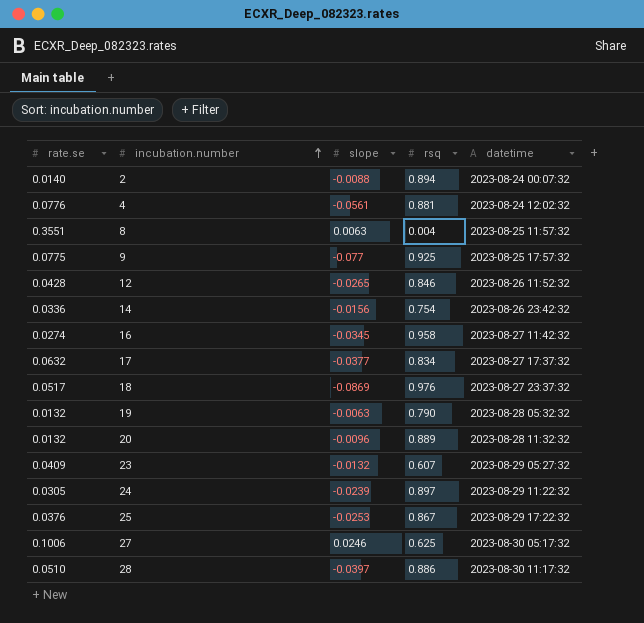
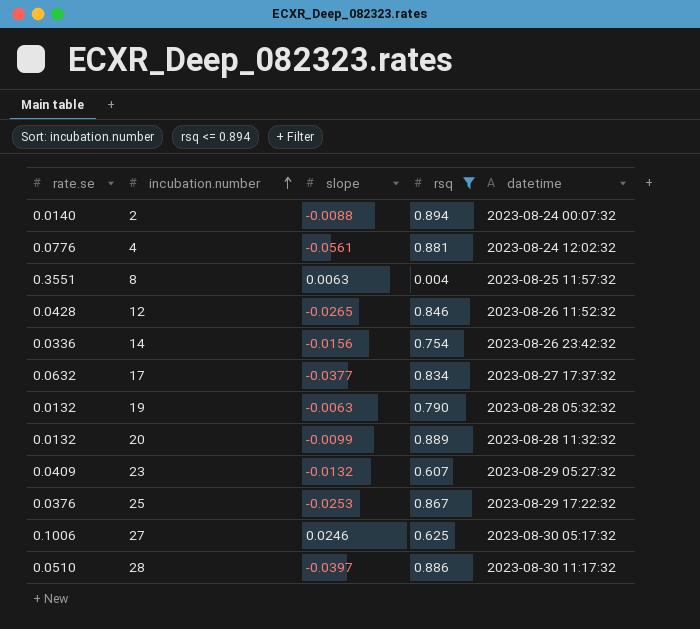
filter: none -> rsq <= 0.894
20 | slope: -0.0096 -> -0.0099

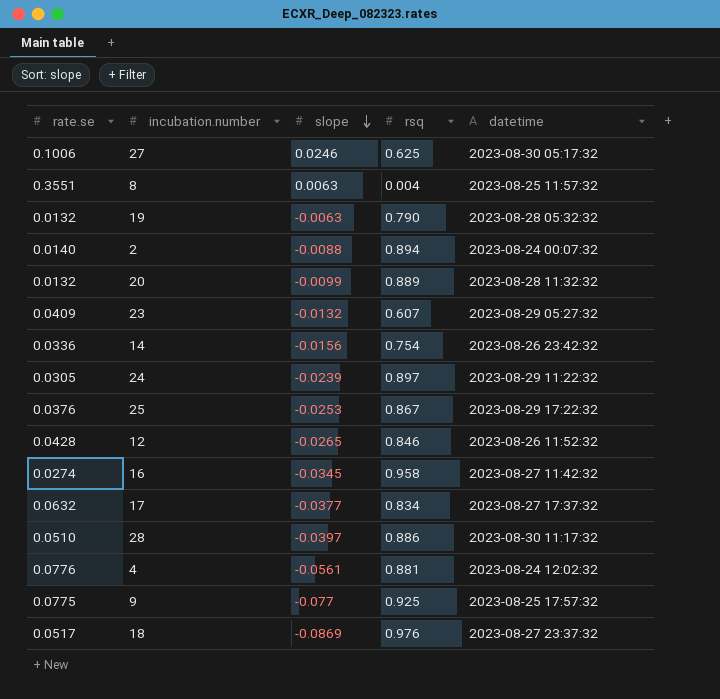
filter: rsq <= 0.894 -> none
row order: incubation.number ascending -> slope descending

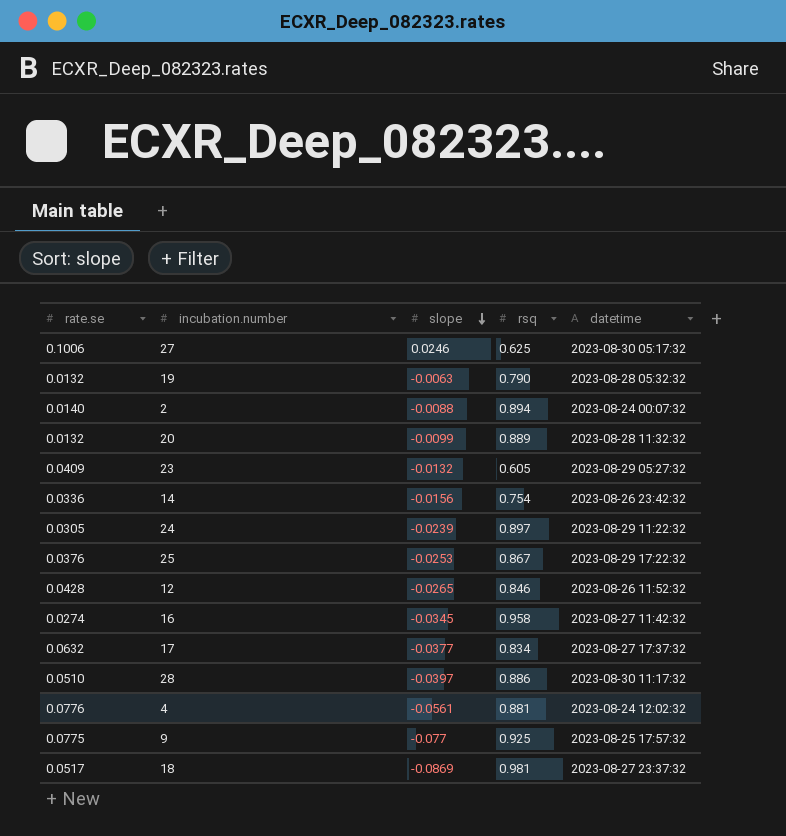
row 8: 0.3551 | 0.0063 | 0.004 | 2023-08-25 11:57:32 -> none
23 | rsq: 0.607 -> 0.605
18 | rsq: 0.976 -> 0.981

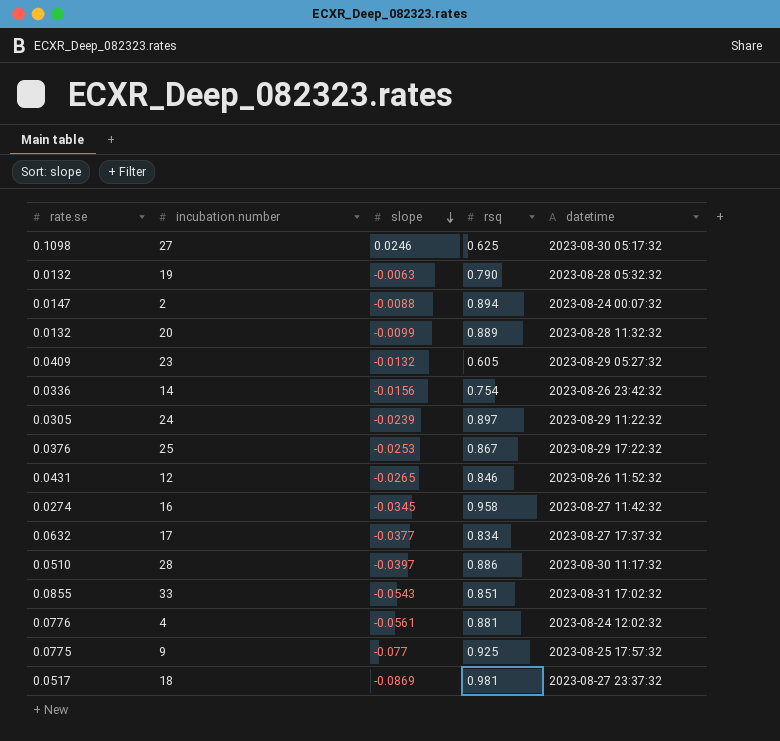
27 | rate.se: 0.1006 -> 0.1098
2 | rate.se: 0.0140 -> 0.0147
12 | rate.se: 0.0428 -> 0.0431
row 33: none -> 0.0855 | -0.0543 | 0.851 | 2023-08-31 17:02:32

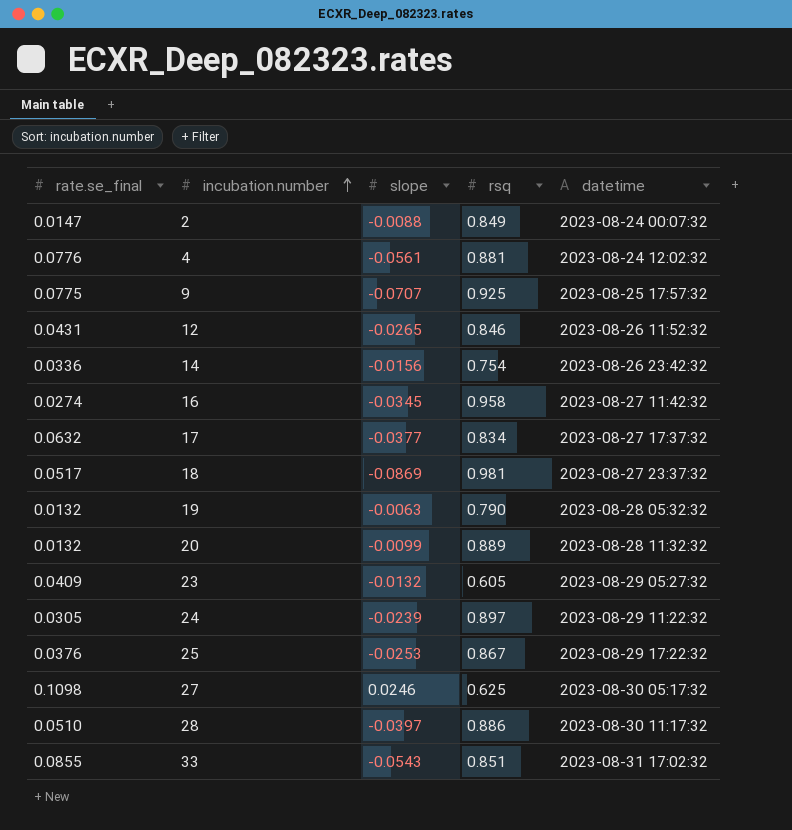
row order: slope descending -> incubation.number ascending
column name: rate.se -> rate.se_final
2 | rsq: 0.894 -> 0.849
9 | slope: -0.077 -> -0.0707

